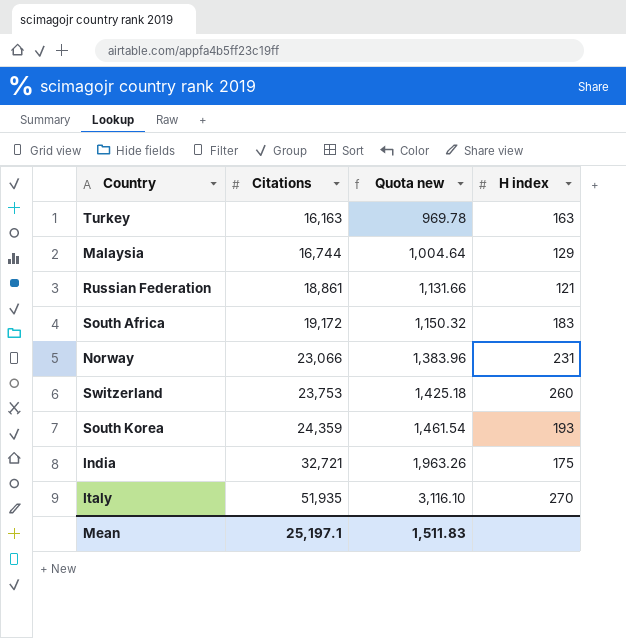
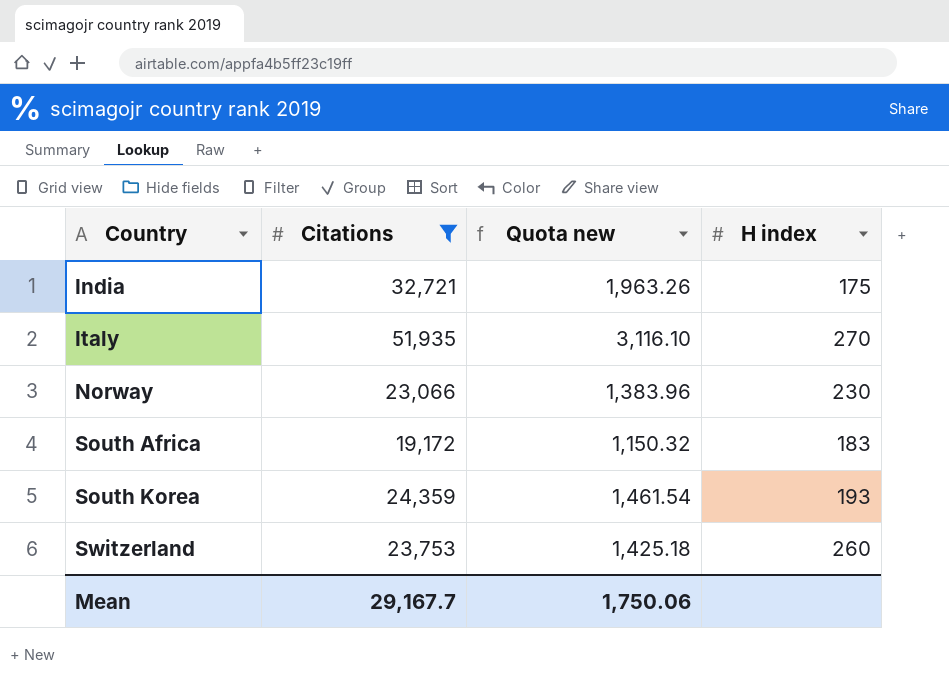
filter: none -> Citations >= 19,172
row order: Citations ascending -> Country ascending
Norway | H index: 231 -> 230
Mean | Citations: 25,197.1 -> 29,167.7
Mean | Quota new: 1,511.83 -> 1,750.06

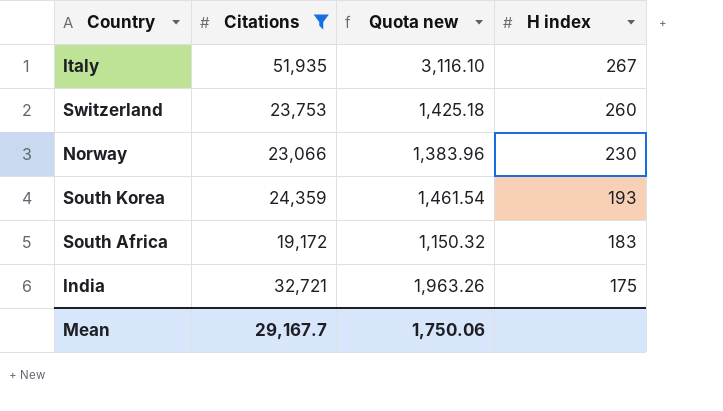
row order: Country ascending -> H index descending
Italy | H index: 270 -> 267

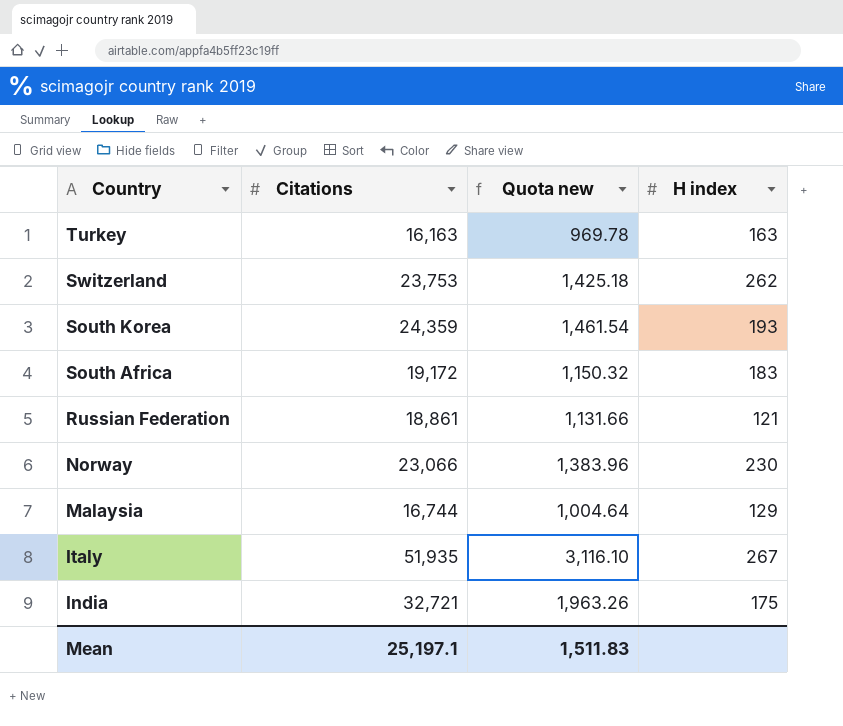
filter: Citations >= 19,172 -> none
row order: H index descending -> Country descending
Switzerland | H index: 260 -> 262
Mean | Citations: 29,167.7 -> 25,197.1
Mean | Quota new: 1,750.06 -> 1,511.83

